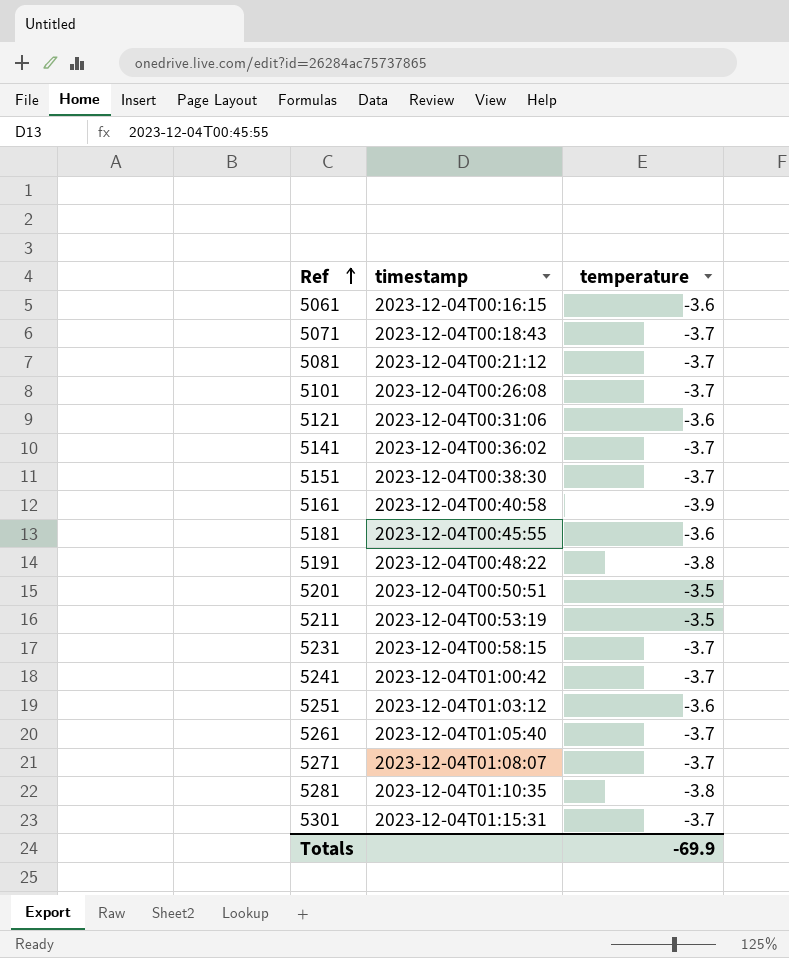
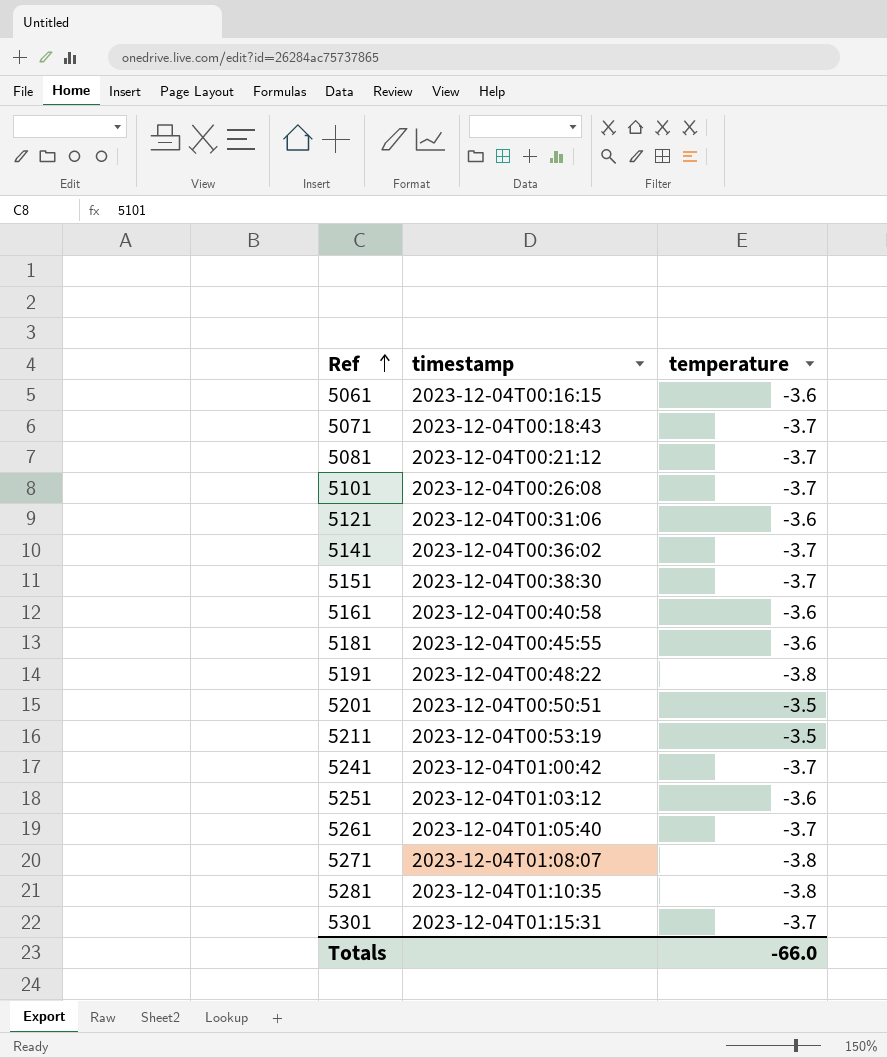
row 5231: 2023-12-04T00:58:15 | -3.7 -> none
5161 | temperature: -3.9 -> -3.6
5271 | temperature: -3.7 -> -3.8
Totals | temperature: -69.9 -> -66.0

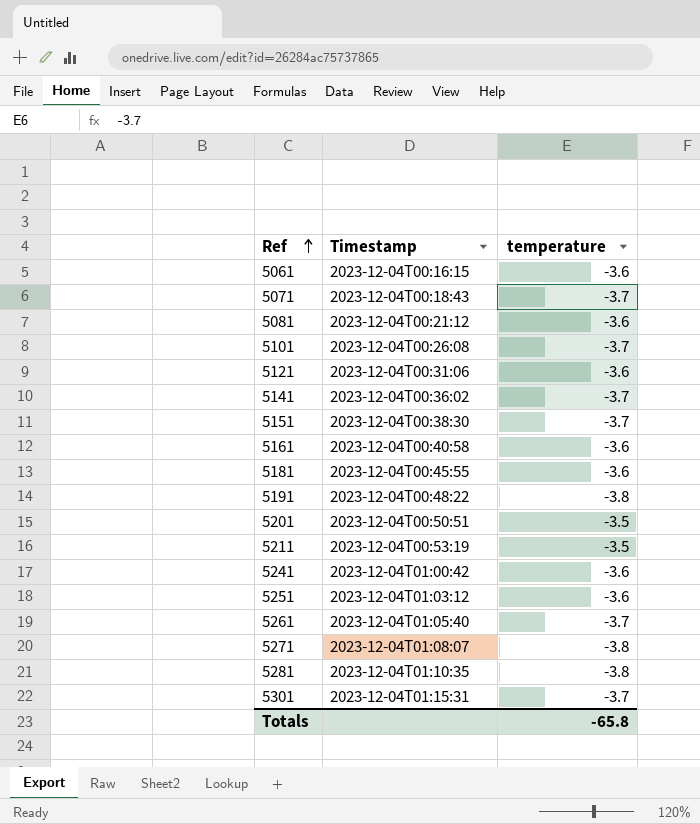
column name: timestamp -> Timestamp
5081 | temperature: -3.7 -> -3.6
5241 | temperature: -3.7 -> -3.6
Totals | temperature: -66.0 -> -65.8

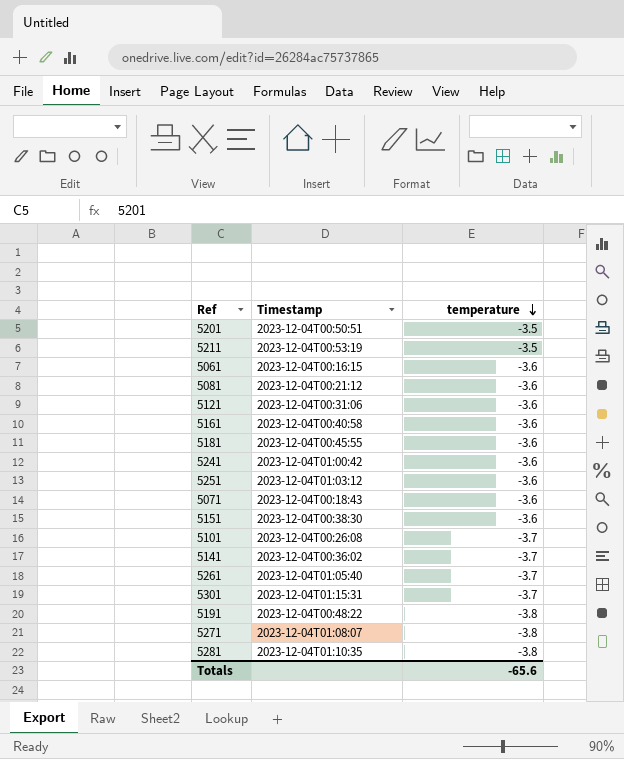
row order: Ref ascending -> temperature descending
5071 | temperature: -3.7 -> -3.6
5151 | temperature: -3.7 -> -3.6
Totals | temperature: -65.8 -> -65.6

